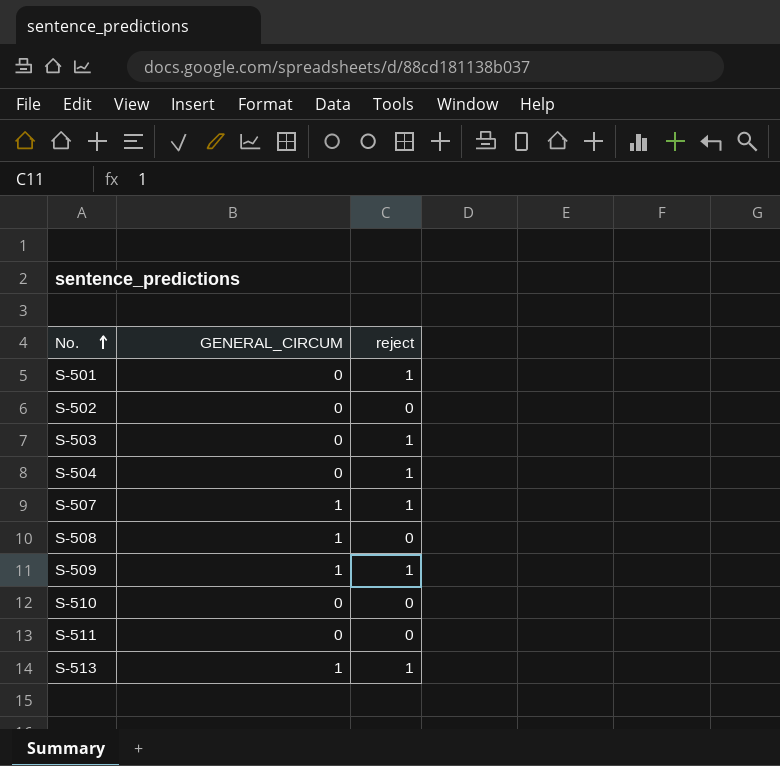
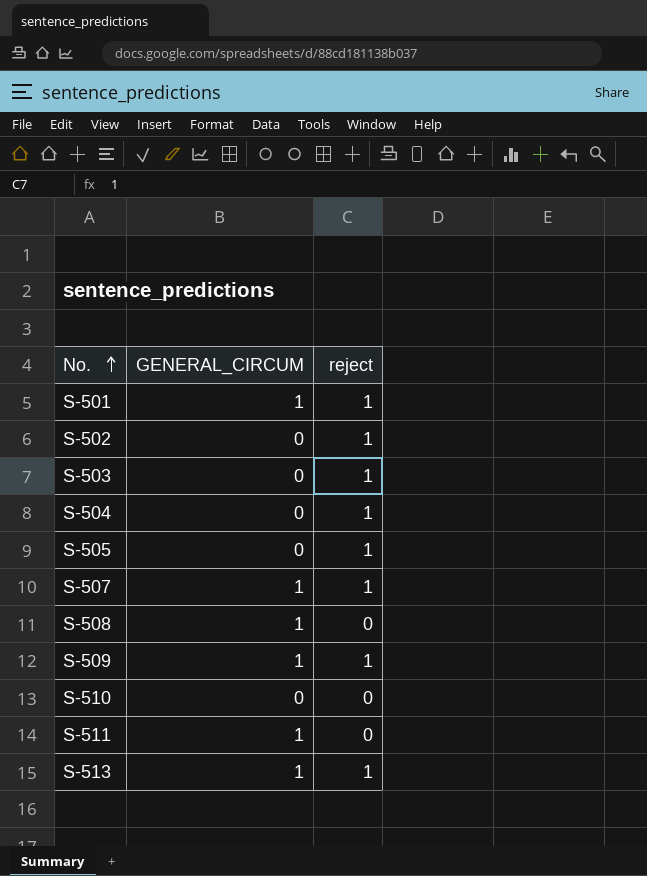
S-501 | GENERAL_CIRCUM: 0 -> 1
S-502 | reject: 0 -> 1
row S-505: none -> 0 | 1
S-511 | GENERAL_CIRCUM: 0 -> 1

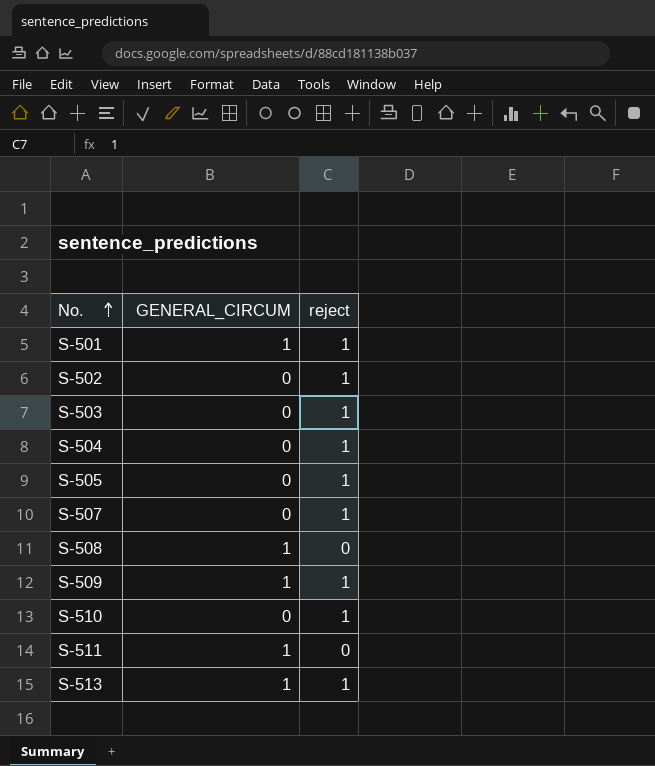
S-507 | GENERAL_CIRCUM: 1 -> 0
S-510 | reject: 0 -> 1

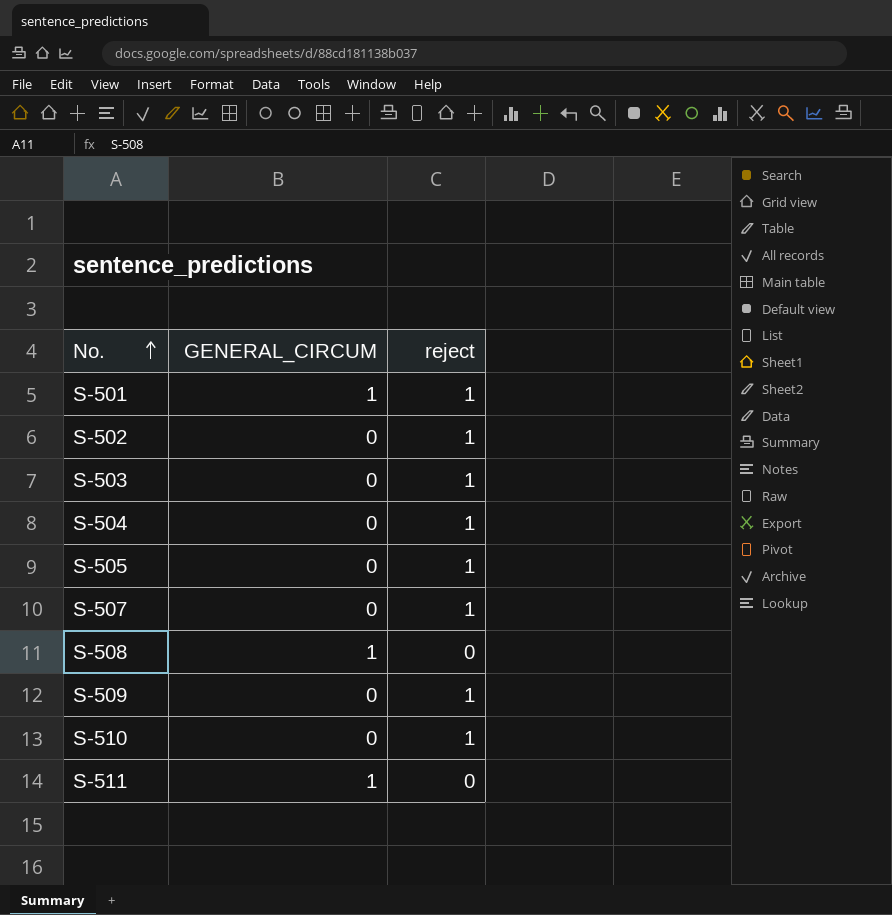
row S-513: 1 | 1 -> none
S-509 | GENERAL_CIRCUM: 1 -> 0

